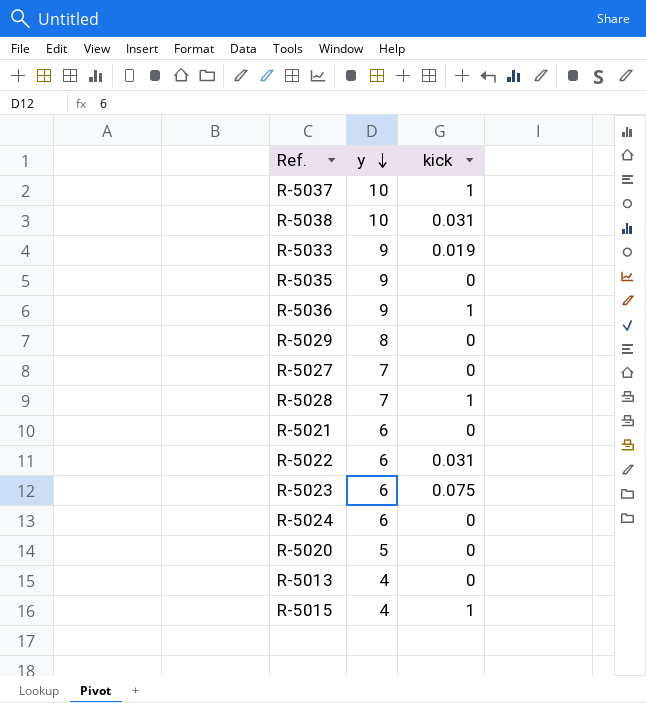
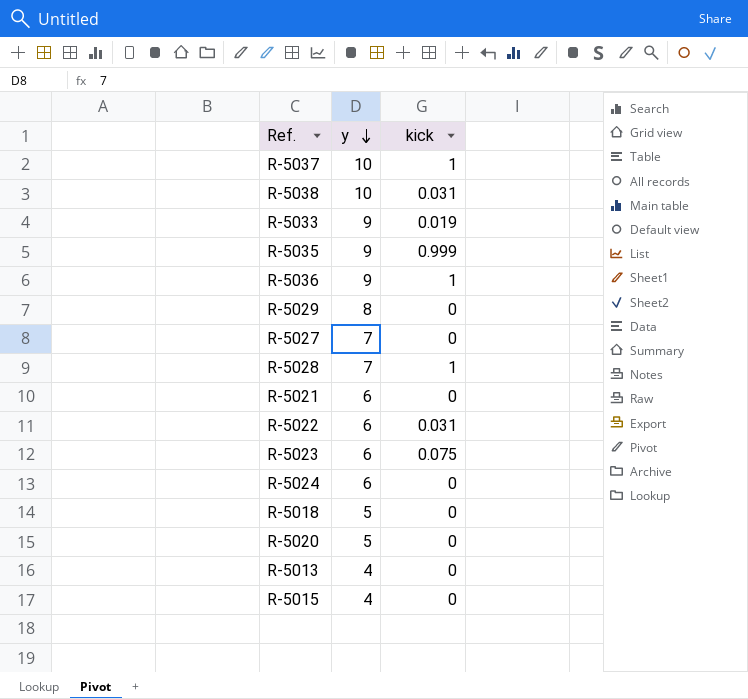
R-5035 | kick: 0 -> 0.999
row R-5018: none -> 5 | 0
R-5015 | kick: 1 -> 0

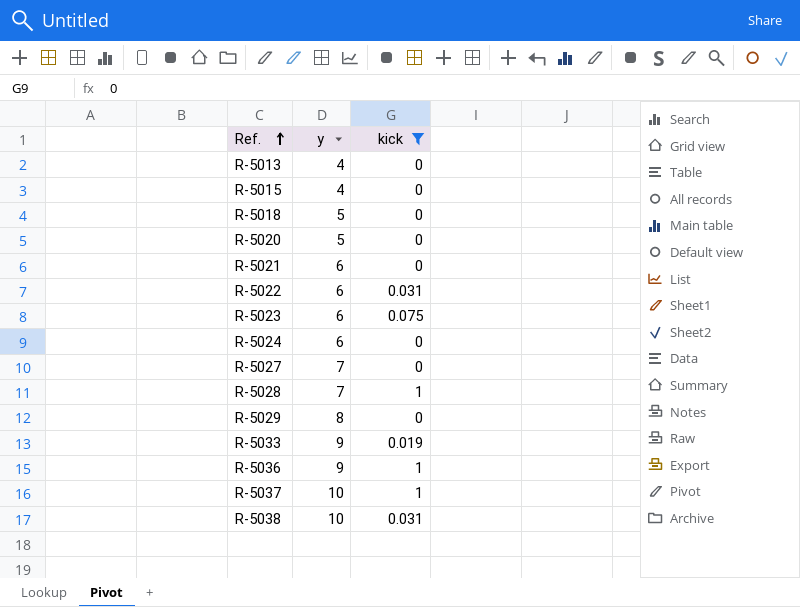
filter: none -> kick != 0.999
row order: y descending -> Ref. ascending

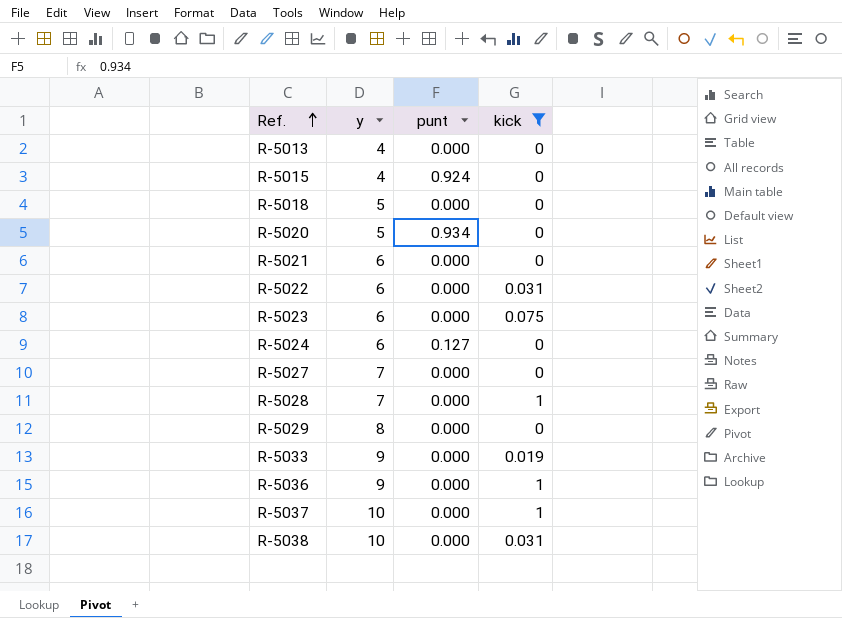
column punt | position: none -> 3

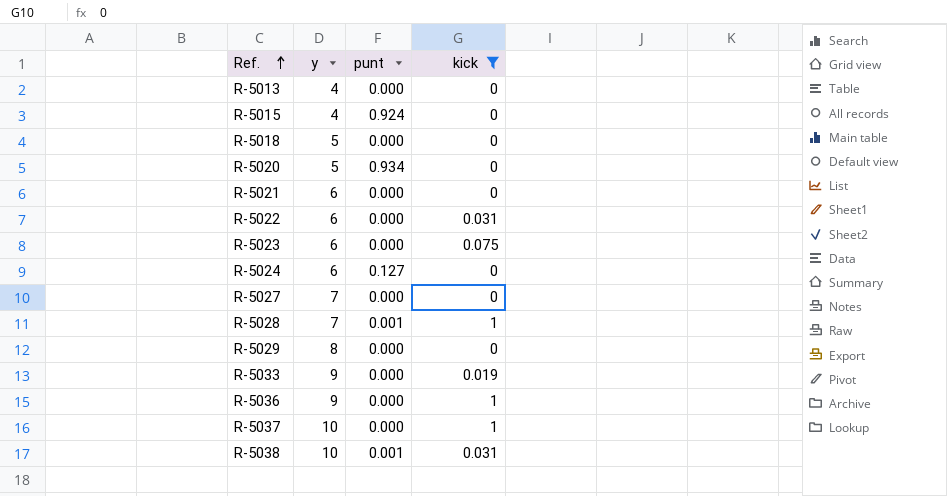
R-5028 | punt: 0.000 -> 0.001
R-5038 | punt: 0.000 -> 0.001

